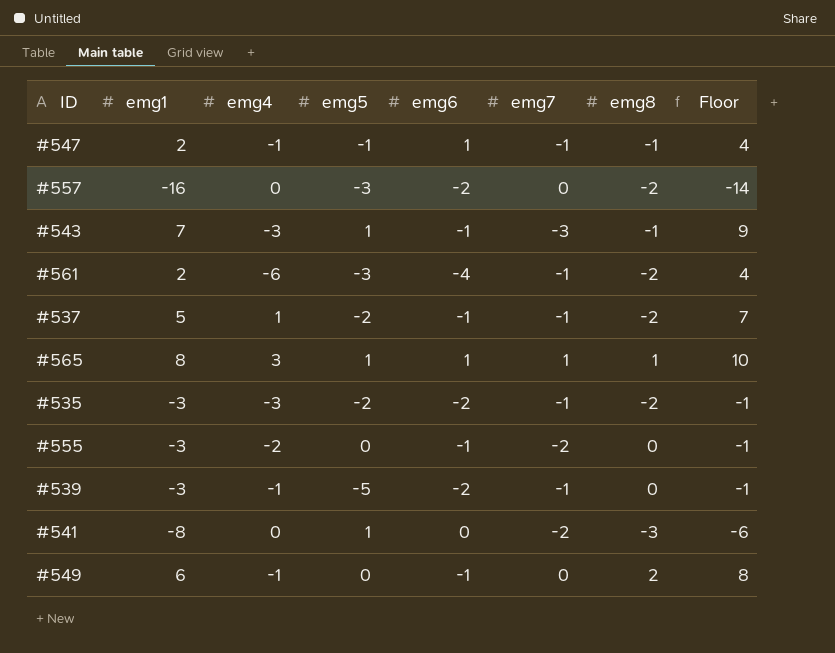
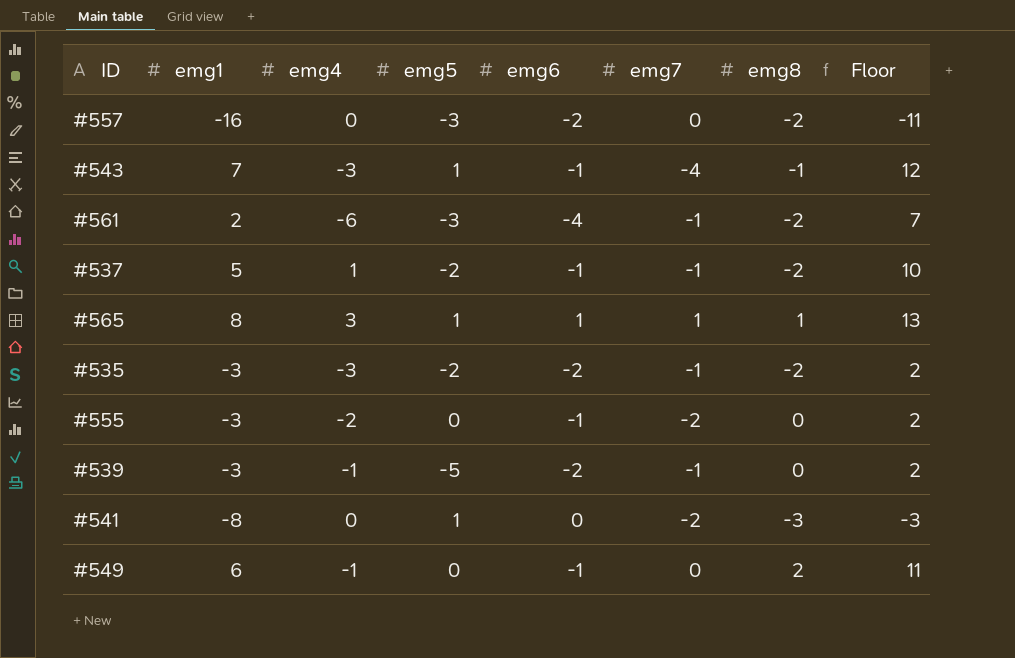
column Floor | formula: [emg1] + 2 -> [emg1] + 5
row #547: 2 | -1 | -1 | 1 | -1 | -1 | 4 -> none
#543 | emg7: -3 -> -4

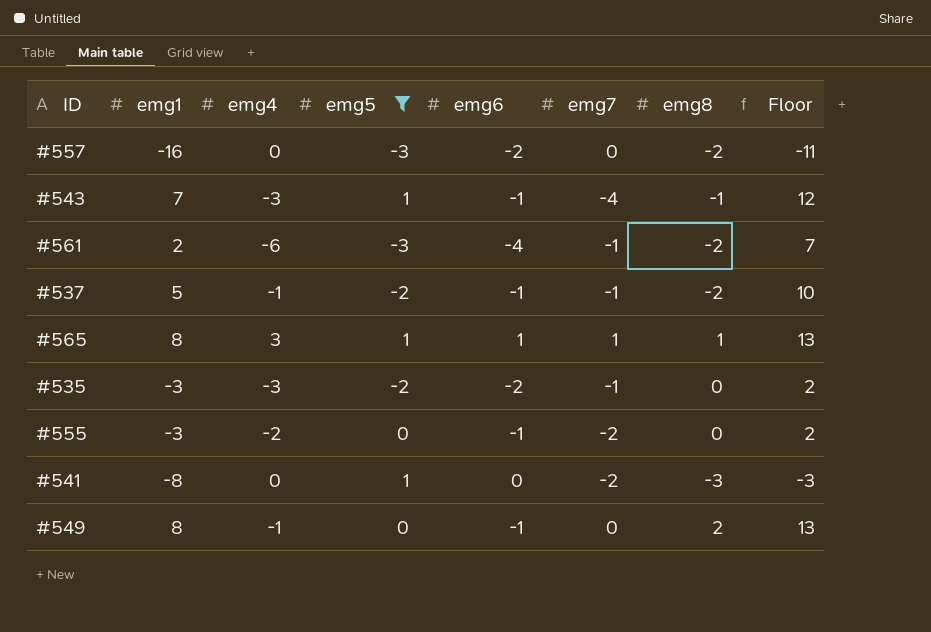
filter: none -> emg5 != -5
#537 | emg4: 1 -> -1
#535 | emg8: -2 -> 0
#549 | emg1: 6 -> 8
#549 | Floor: 11 -> 13

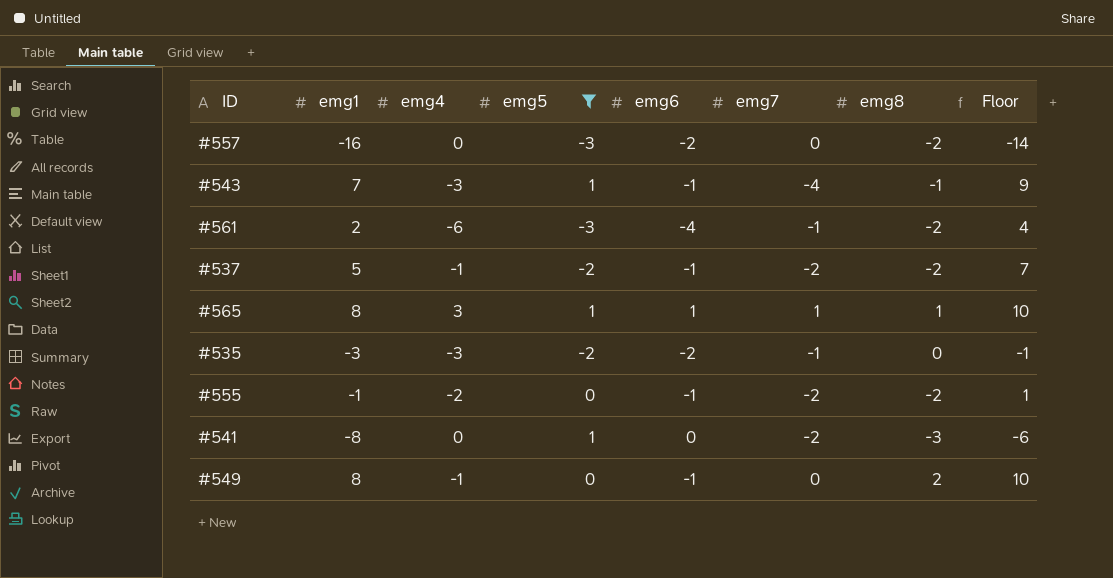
column Floor | formula: [emg1] + 5 -> [emg1] + 2
#537 | emg7: -1 -> -2
#555 | emg1: -3 -> -1
#555 | emg8: 0 -> -2

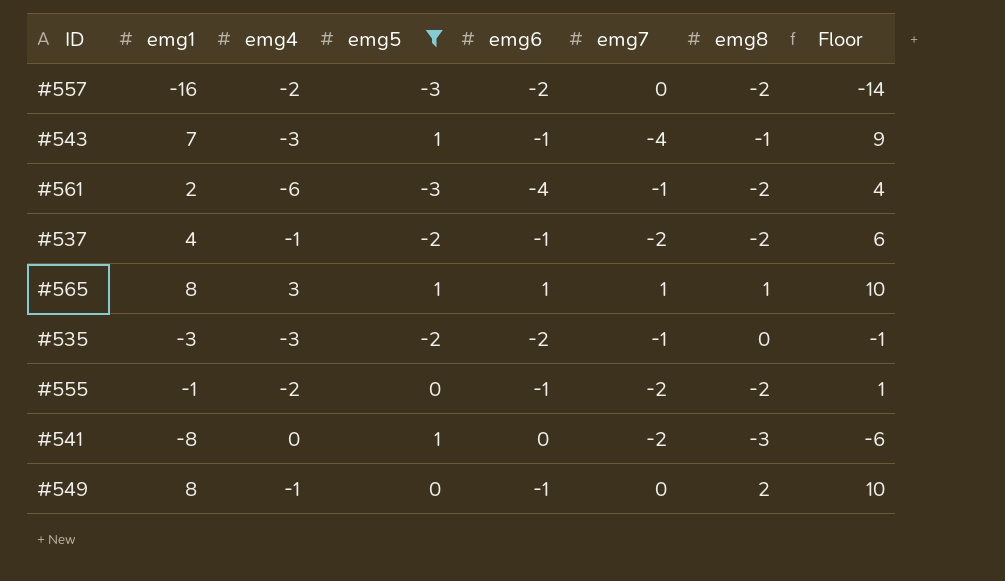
#557 | emg4: 0 -> -2
#537 | emg1: 5 -> 4
#537 | Floor: 7 -> 6

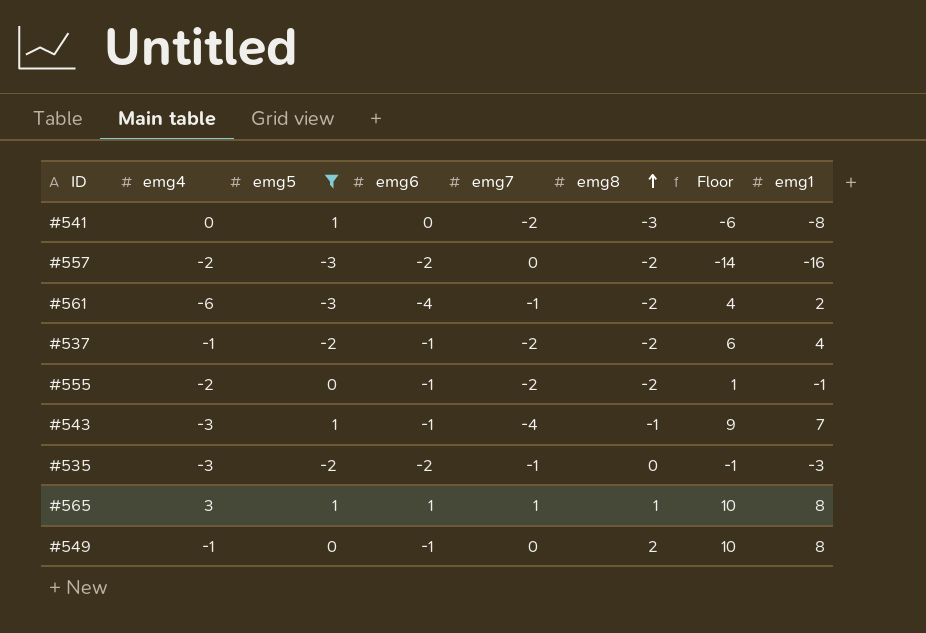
row order: none -> emg8 ascending
column emg1 | position: 2 -> 8

